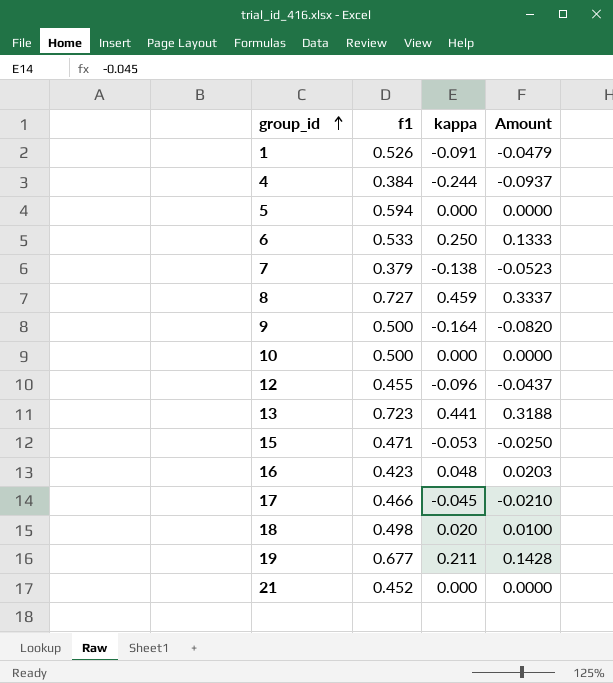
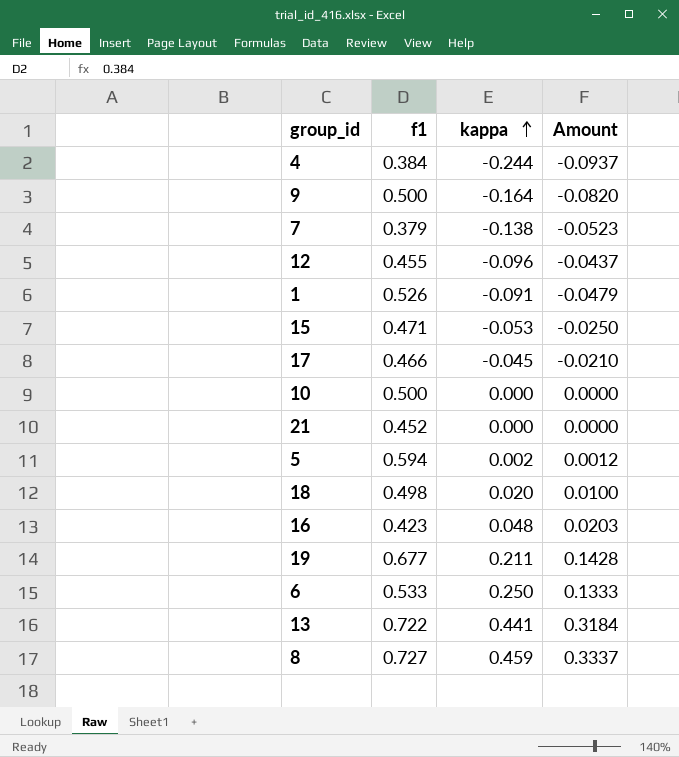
row order: group_id ascending -> kappa ascending
5 | kappa: 0.000 -> 0.002
5 | Amount: 0.0000 -> 0.0012
13 | f1: 0.723 -> 0.722
13 | Amount: 0.3188 -> 0.3184

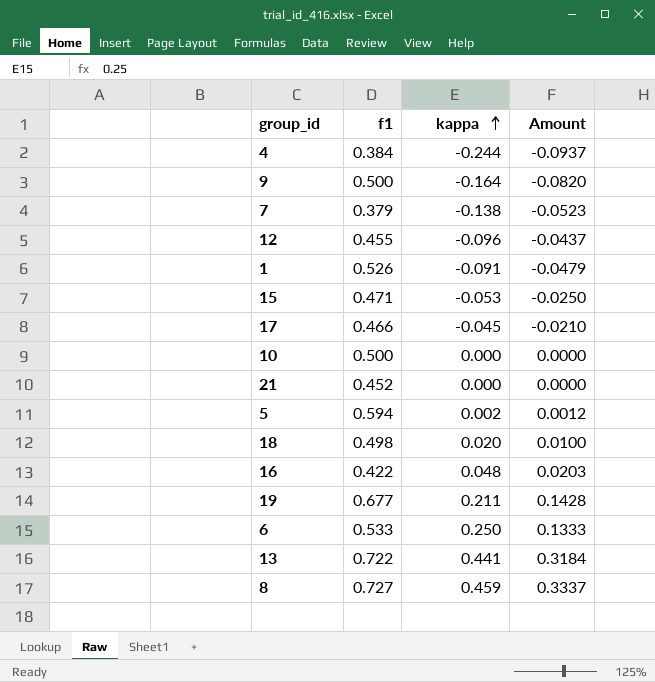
16 | f1: 0.423 -> 0.422

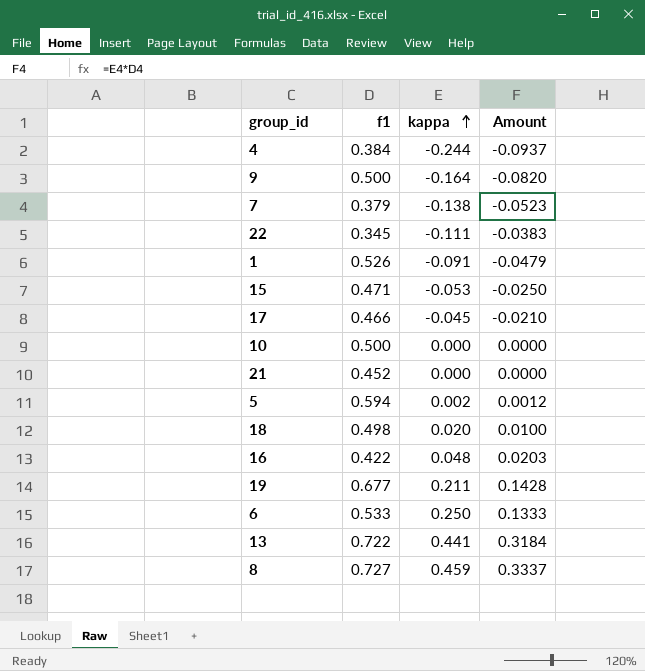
row 12: 0.455 | -0.096 | -0.0437 -> none
row 22: none -> 0.345 | -0.111 | -0.0383

